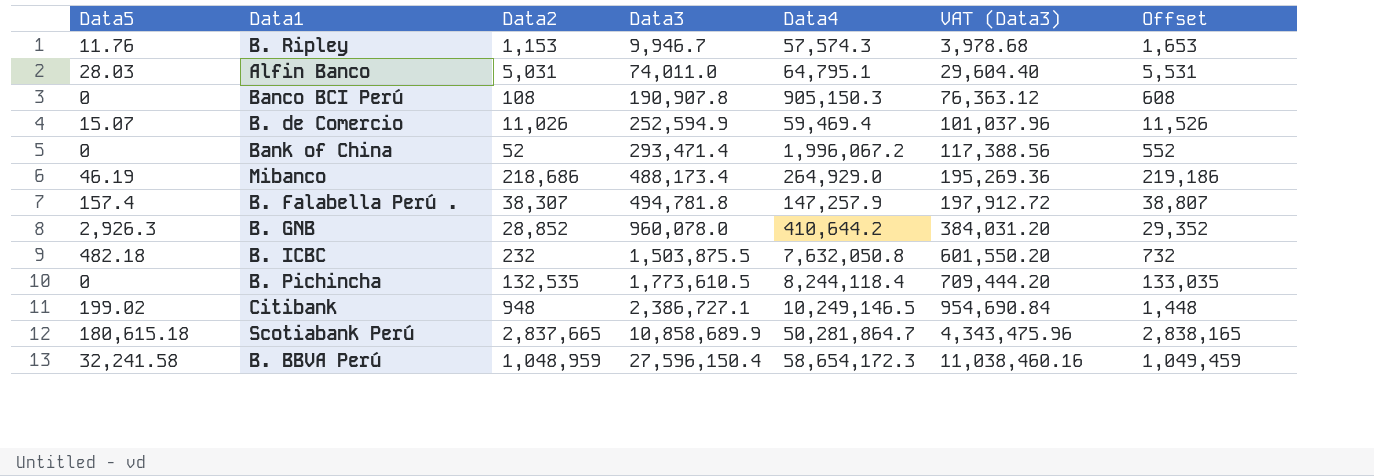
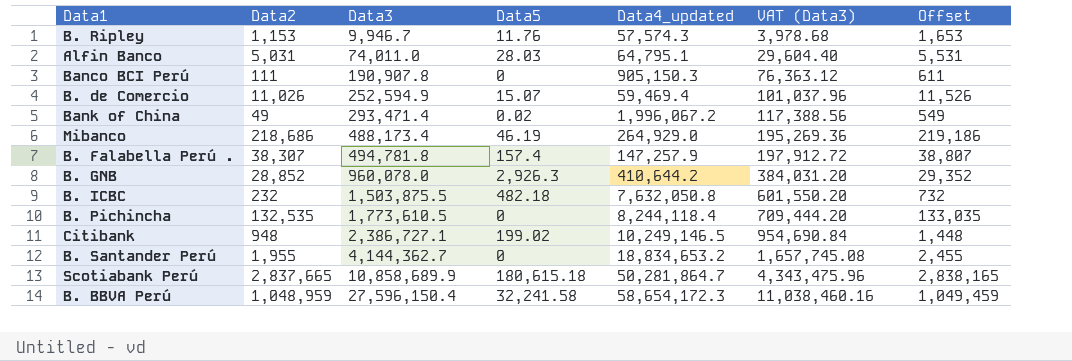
column Data5 | position: 1 -> 4
column name: Data4 -> Data4_updated
Banco BCI Perú | Data2: 108 -> 111
Banco BCI Perú | Offset: 608 -> 611
Bank of China | Data2: 52 -> 49
Bank of China | Data5: 0 -> 0.02
Bank of China | Offset: 552 -> 549
row B. Santander Perú: none -> 1,955 | 4,144,362.7 | 0 | 18,834,653.2 | 1,657,745.08 | 2,455

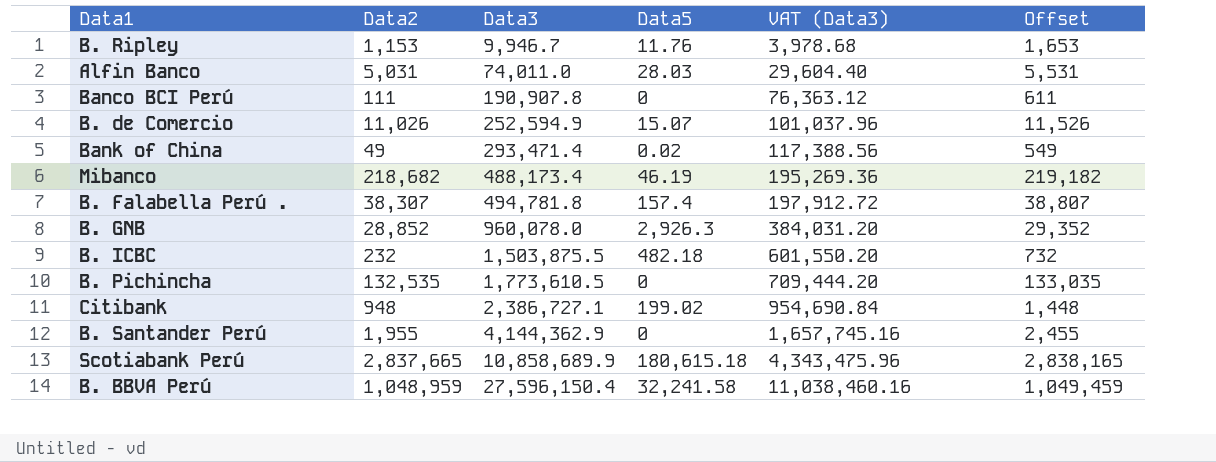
column Data4_updated | position: 5 -> none
Mibanco | Data2: 218,686 -> 218,682
Mibanco | Offset: 219,186 -> 219,182
B. Santander Perú | Data3: 4,144,362.7 -> 4,144,362.9
B. Santander Perú | VAT (Data3): 1,657,745.08 -> 1,657,745.16

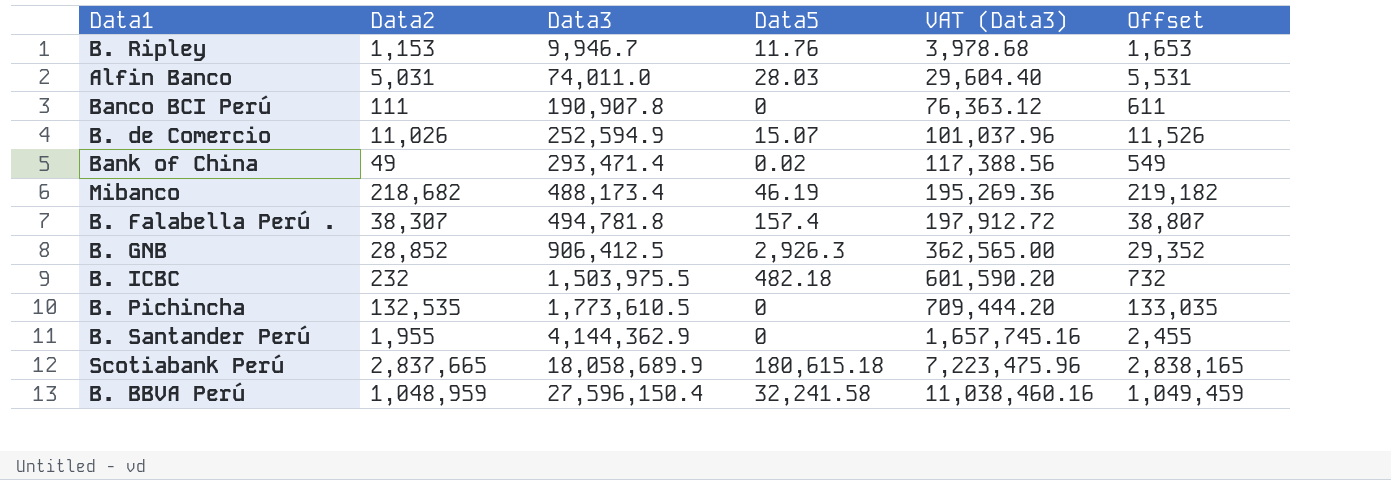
row Citibank: 948 | 2,386,727.1 | 199.02 | 954,690.84 | 1,448 -> none
B. GNB | Data3: 960,078.0 -> 906,412.5
B. GNB | VAT (Data3): 384,031.20 -> 362,565.00
B. ICBC | Data3: 1,503,875.5 -> 1,503,975.5
B. ICBC | VAT (Data3): 601,550.20 -> 601,590.20
Scotiabank Perú | Data3: 10,858,689.9 -> 18,058,689.9
Scotiabank Perú | VAT (Data3): 4,343,475.96 -> 7,223,475.96

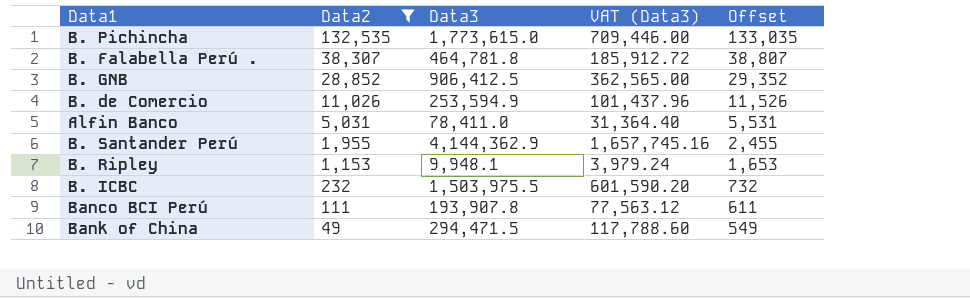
filter: none -> Data2 <= 132,535
row order: Data3 ascending -> Data2 descending
column Data5 | position: 4 -> none
B. Pichincha | Data3: 1,773,610.5 -> 1,773,615.0
B. Pichincha | VAT (Data3): 709,444.20 -> 709,446.00
B. Falabella Perú . | Data3: 494,781.8 -> 464,781.8
B. Falabella Perú . | VAT (Data3): 197,912.72 -> 185,912.72
B. de Comercio | Data3: 252,594.9 -> 253,594.9
B. de Comercio | VAT (Data3): 101,037.96 -> 101,437.96
Alfin Banco | Data3: 74,011.0 -> 78,411.0
Alfin Banco | VAT (Data3): 29,604.40 -> 31,364.40
B. Ripley | Data3: 9,946.7 -> 9,948.1
B. Ripley | VAT (Data3): 3,978.68 -> 3,979.24
Banco BCI Perú | Data3: 190,907.8 -> 193,907.8
Banco BCI Perú | VAT (Data3): 76,363.12 -> 77,563.12
Bank of China | Data3: 293,471.4 -> 294,471.5
Bank of China | VAT (Data3): 117,388.56 -> 117,788.60

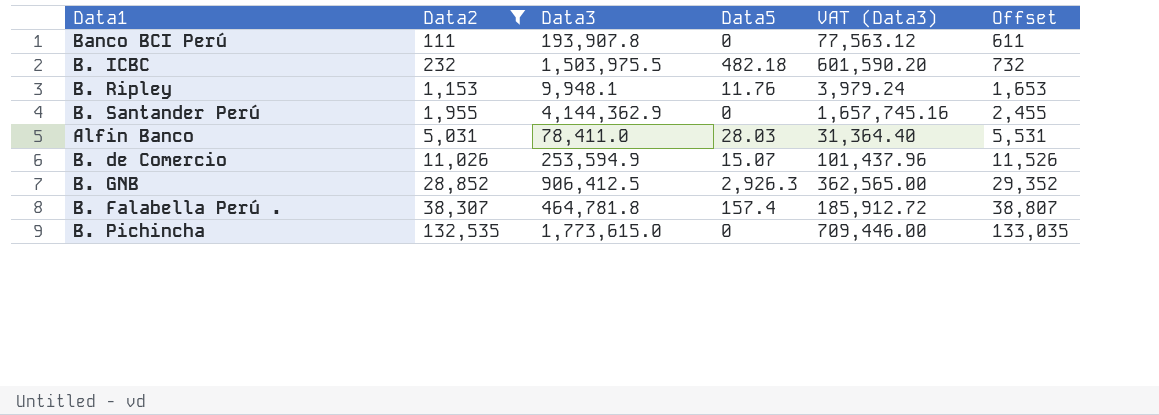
row order: Data2 descending -> Data2 ascending
column Data5 | position: none -> 4
row Bank of China: 49 | 294,471.5 | 117,788.60 | 549 -> none

